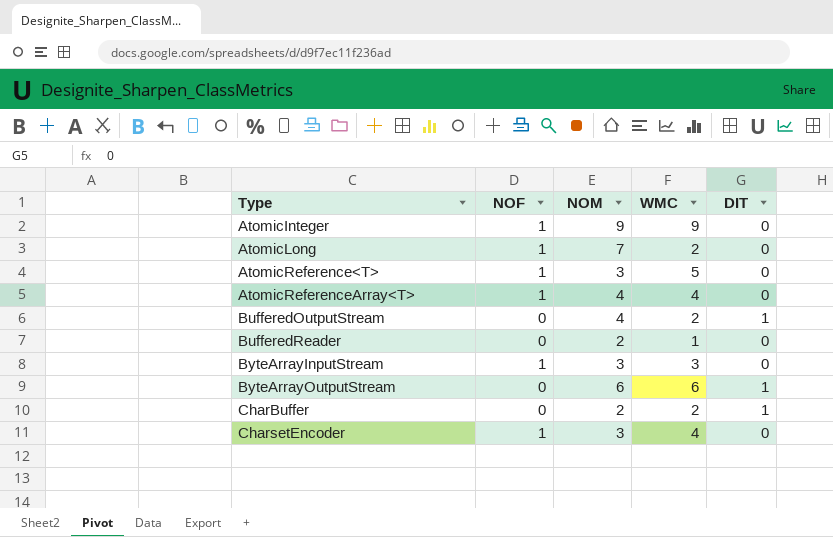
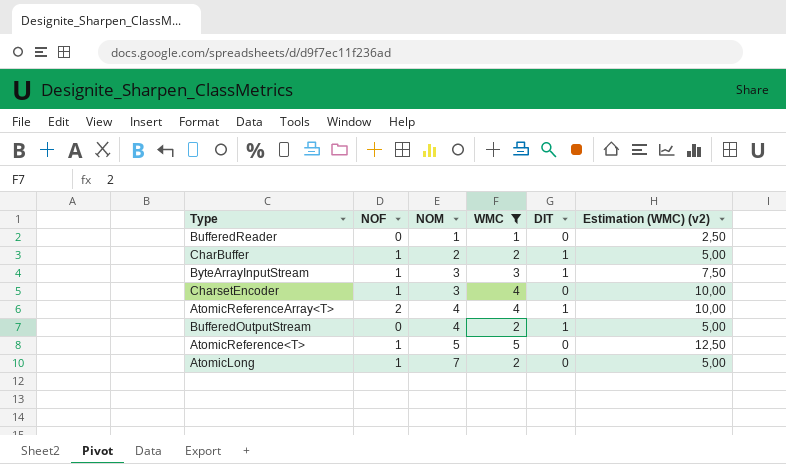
filter: none -> WMC <= 5
row order: Type ascending -> NOM ascending
column Estimation (WMC) (v2) | formula: none -> [WMC] * 2,5
BufferedReader | NOM: 2 -> 1
CharBuffer | NOF: 0 -> 1
ByteArrayInputStream | DIT: 0 -> 1
AtomicReferenceArray<T> | NOF: 1 -> 2
AtomicReferenceArray<T> | DIT: 0 -> 1
AtomicReference<T> | NOM: 3 -> 5

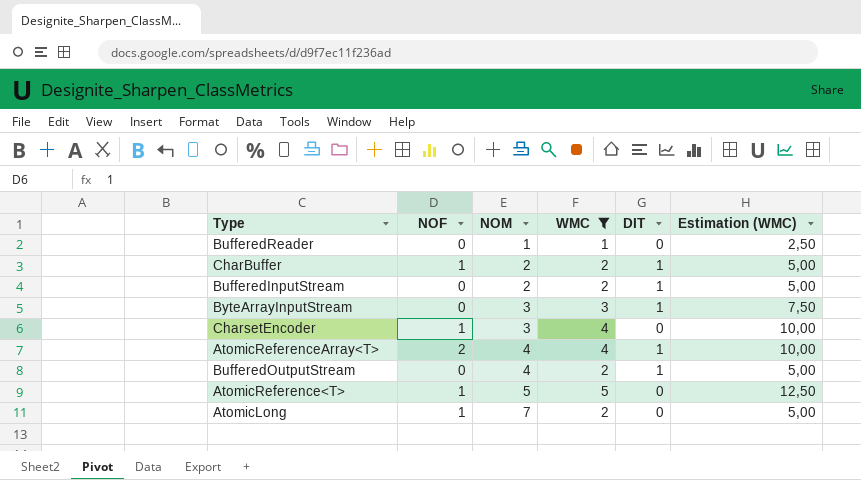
column name: Estimation (WMC) (v2) -> Estimation (WMC)
row BufferedInputStream: none -> 0 | 2 | 2 | 1 | 5,00
ByteArrayInputStream | NOF: 1 -> 0

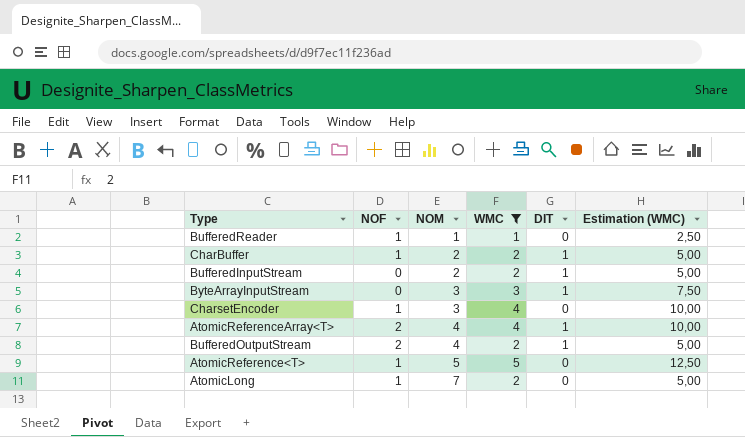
BufferedReader | NOF: 0 -> 1
BufferedOutputStream | NOF: 0 -> 2

